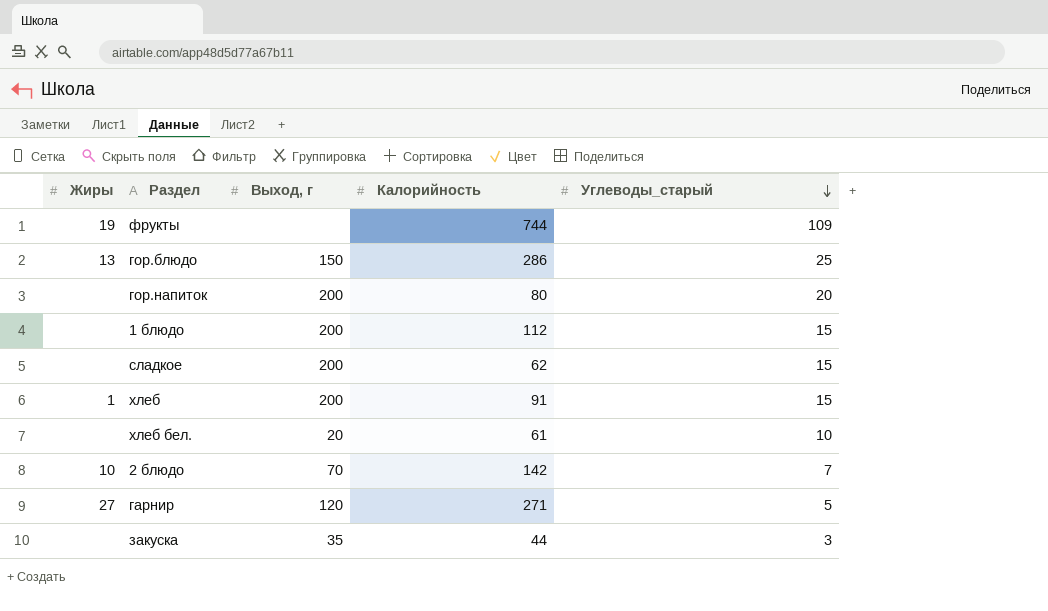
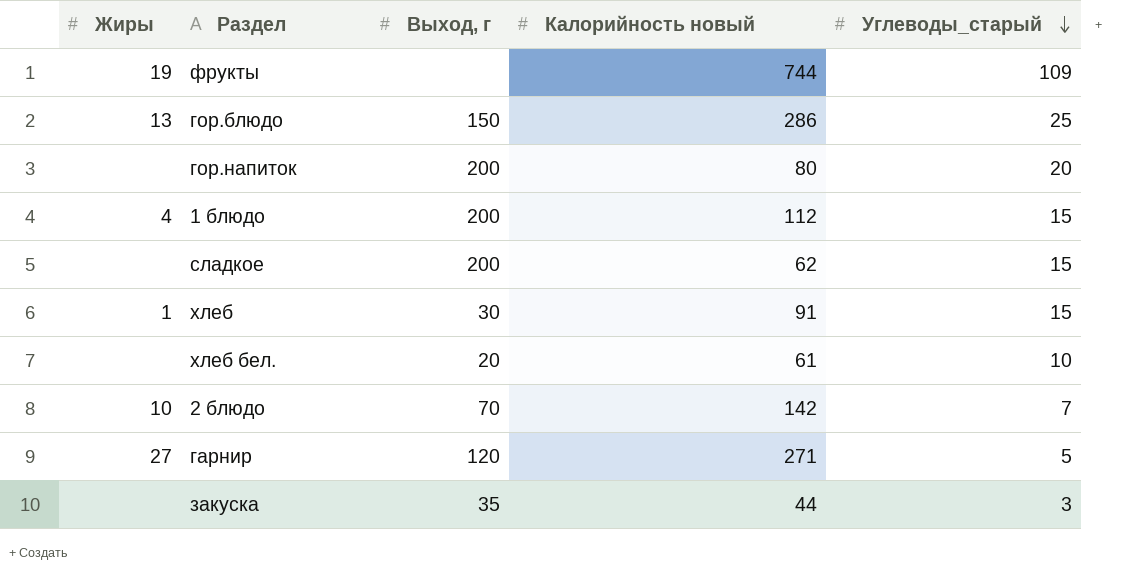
column name: Калорийность -> Калорийность новый
1 блюдо | Жиры: none -> 4
хлеб | Выход, г: 200 -> 30

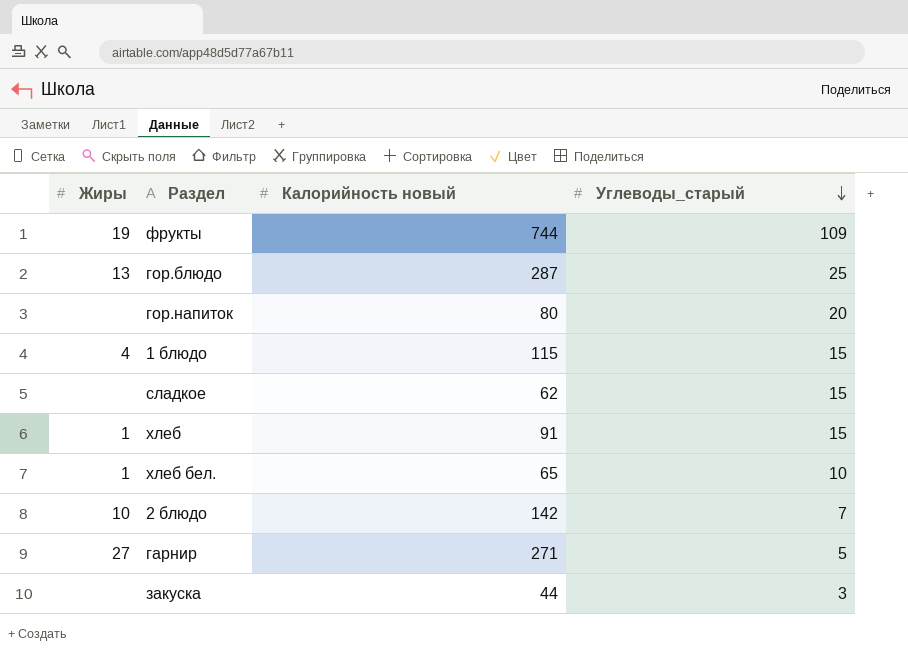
column Выход, г | position: 3 -> none
гор.блюдо | Калорийность новый: 286 -> 287
1 блюдо | Калорийность новый: 112 -> 115
хлеб бел. | Жиры: none -> 1
хлеб бел. | Калорийность новый: 61 -> 65

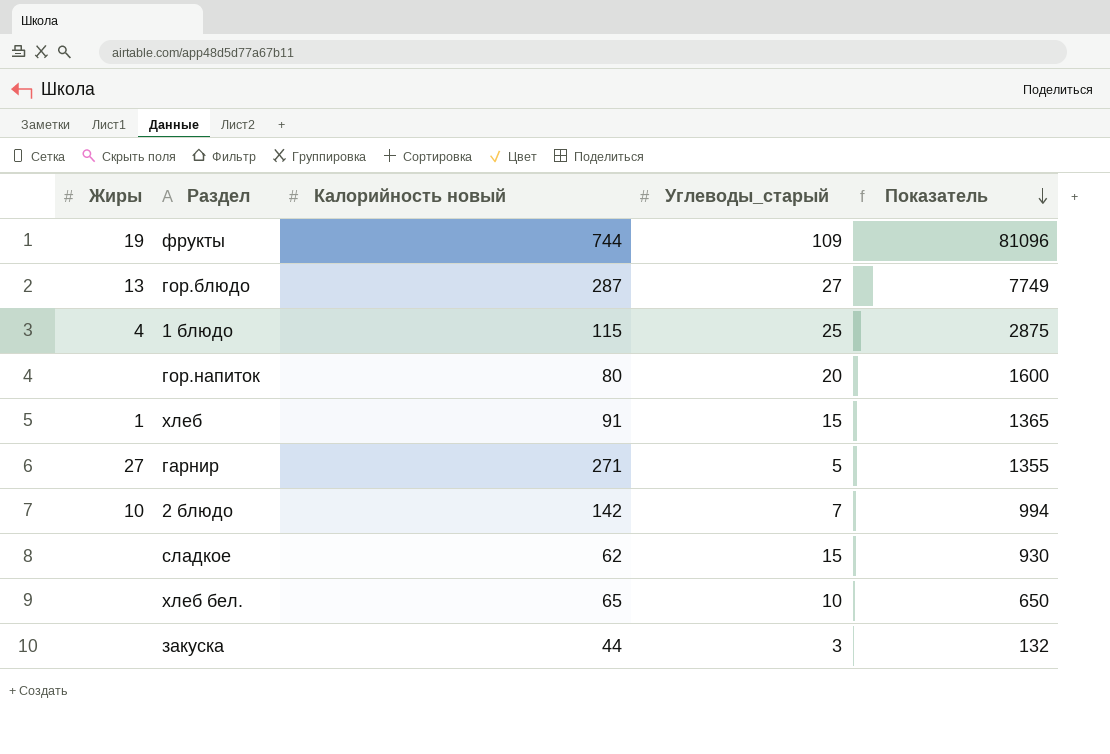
row order: Углеводы_старый descending -> Показатель descending
column Показатель | formula: none -> [Калорийность новый] * [Углеводы_старый]
гор.блюдо | Углеводы_старый: 25 -> 27
1 блюдо | Углеводы_старый: 15 -> 25
хлеб бел. | Жиры: 1 -> none

